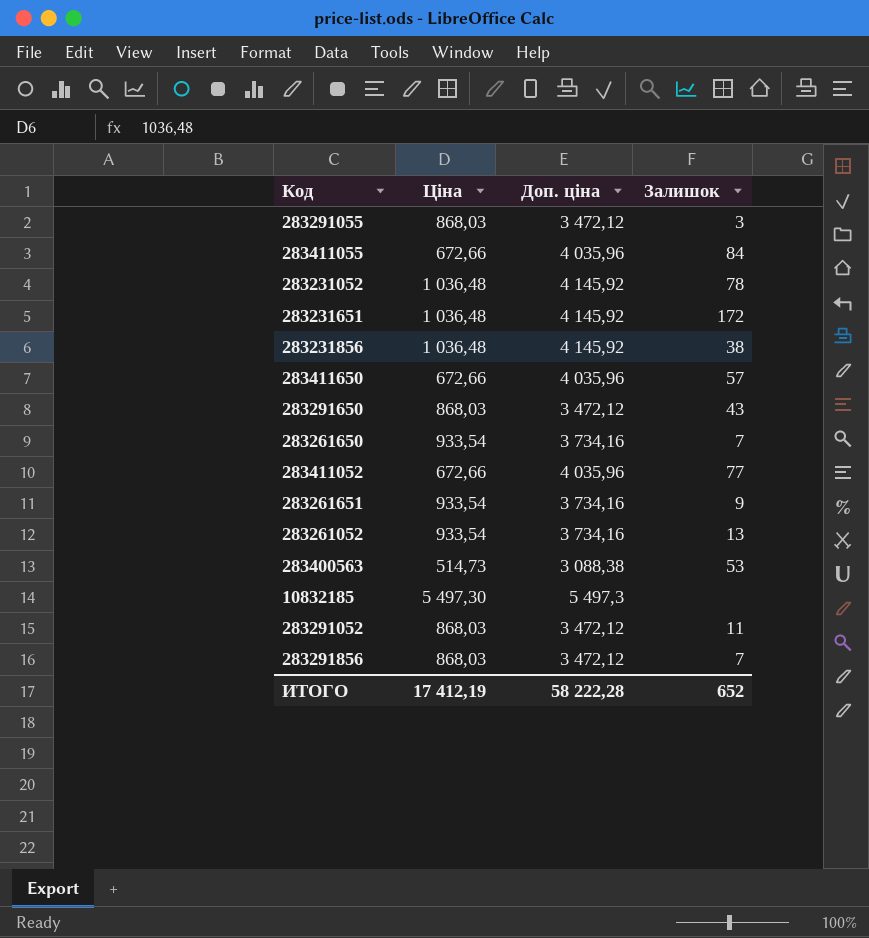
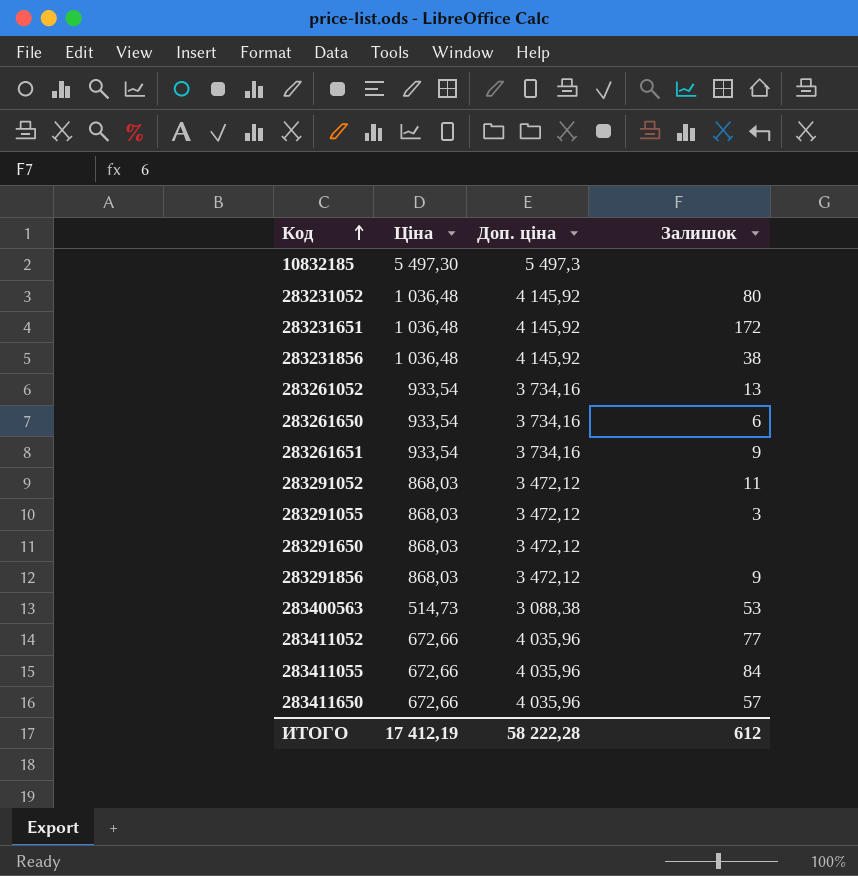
row order: none -> Код ascending
283231052 | Залишок: 78 -> 80
283261650 | Залишок: 7 -> 6
283291650 | Залишок: 43 -> none
283291856 | Залишок: 7 -> 9
ИТОГО | Залишок: 652 -> 612

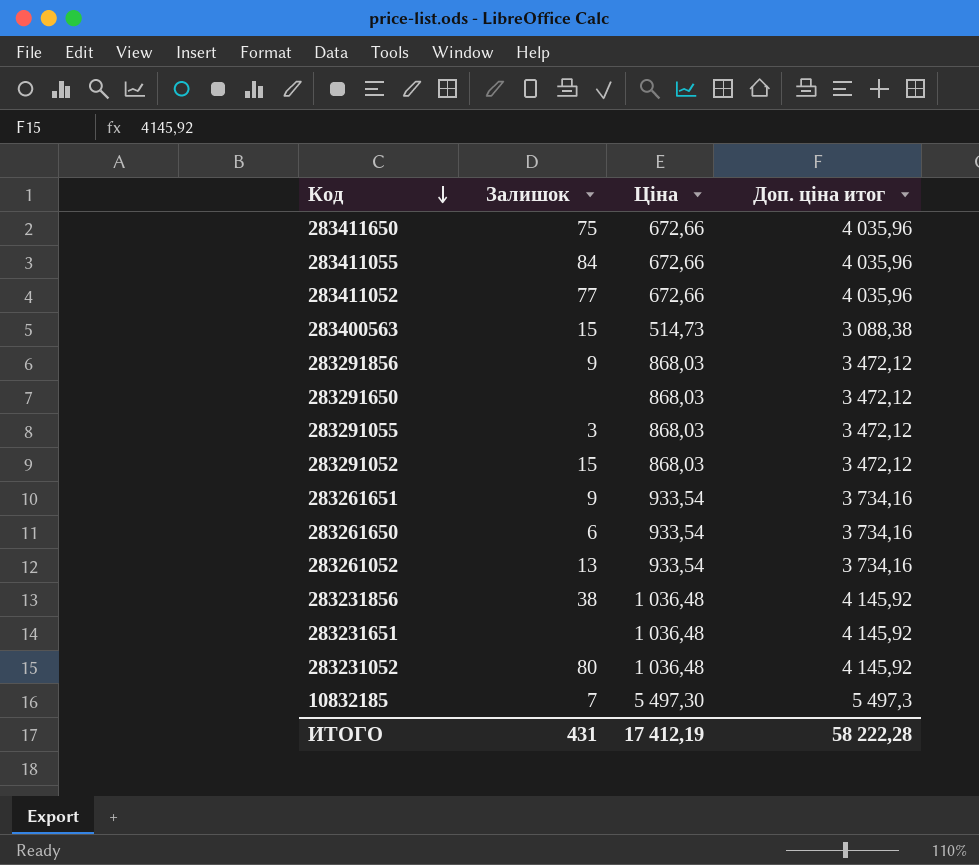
row order: Код ascending -> Код descending
column Залишок | position: 4 -> 2
column name: Доп. ціна -> Доп. ціна итог
283411650 | Залишок: 57 -> 75
283400563 | Залишок: 53 -> 15
283291052 | Залишок: 11 -> 15
283231651 | Залишок: 172 -> none
10832185 | Залишок: none -> 7
ИТОГО | Залишок: 612 -> 431

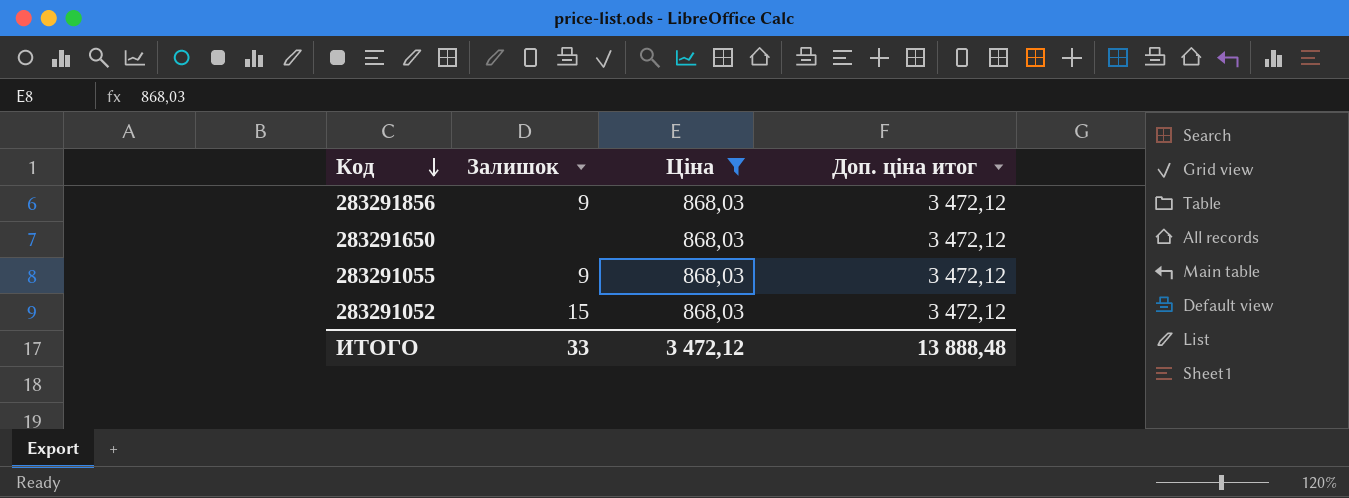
filter: none -> Ціна = 868,03
283291055 | Залишок: 3 -> 9
ИТОГО | Залишок: 431 -> 33
ИТОГО | Ціна: 17 412,19 -> 3 472,12
ИТОГО | Доп. ціна итог: 58 222,28 -> 13 888,48

